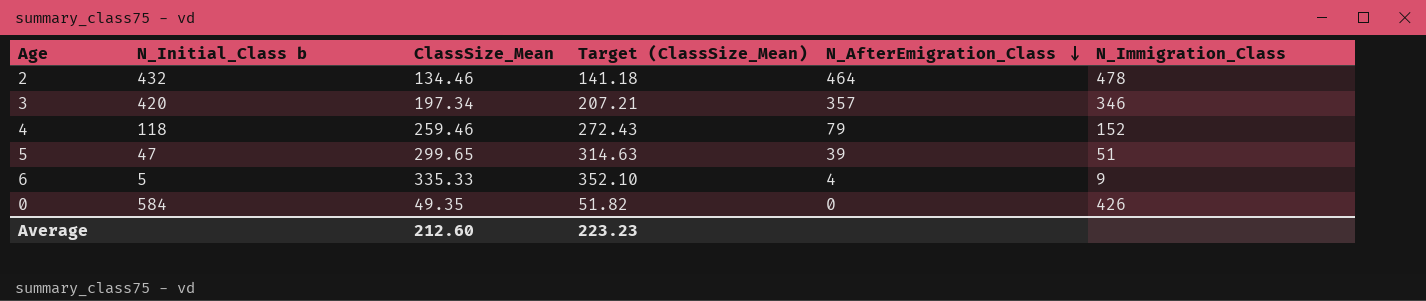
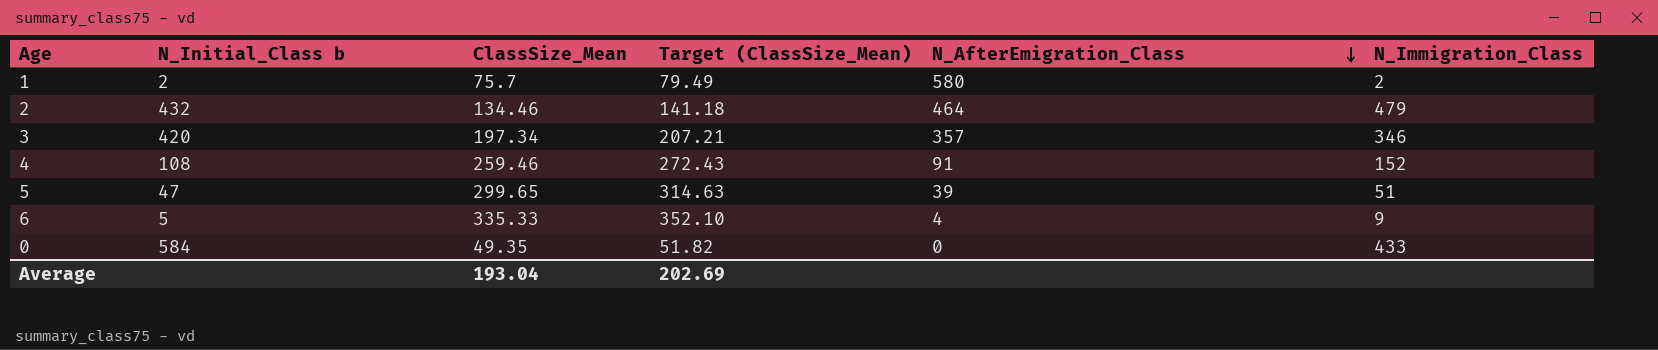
row 1: none -> 2 | 75.7 | 79.49 | 580 | 2
2 | N_Immigration_Class: 478 -> 479
4 | N_Initial_Class b: 118 -> 108
4 | N_AfterEmigration_Class: 79 -> 91
0 | N_Immigration_Class: 426 -> 433
Average | ClassSize_Mean: 212.60 -> 193.04
Average | Target (ClassSize_Mean): 223.23 -> 202.69

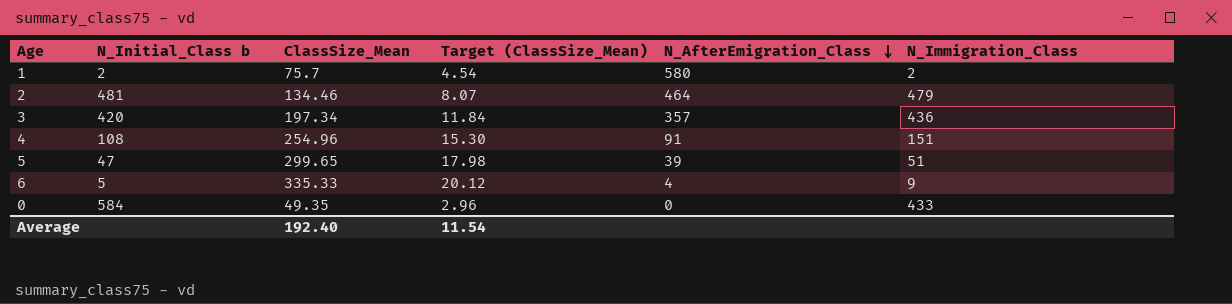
column Target (ClassSize_Mean) | formula: [ClassSize_Mean] * 1.05 -> [ClassSize_Mean] * 0.06
2 | N_Initial_Class b: 432 -> 481
3 | N_Immigration_Class: 346 -> 436
4 | ClassSize_Mean: 259.46 -> 254.96
4 | N_Immigration_Class: 152 -> 151
Average | ClassSize_Mean: 193.04 -> 192.40
Average | Target (ClassSize_Mean): 202.69 -> 11.54

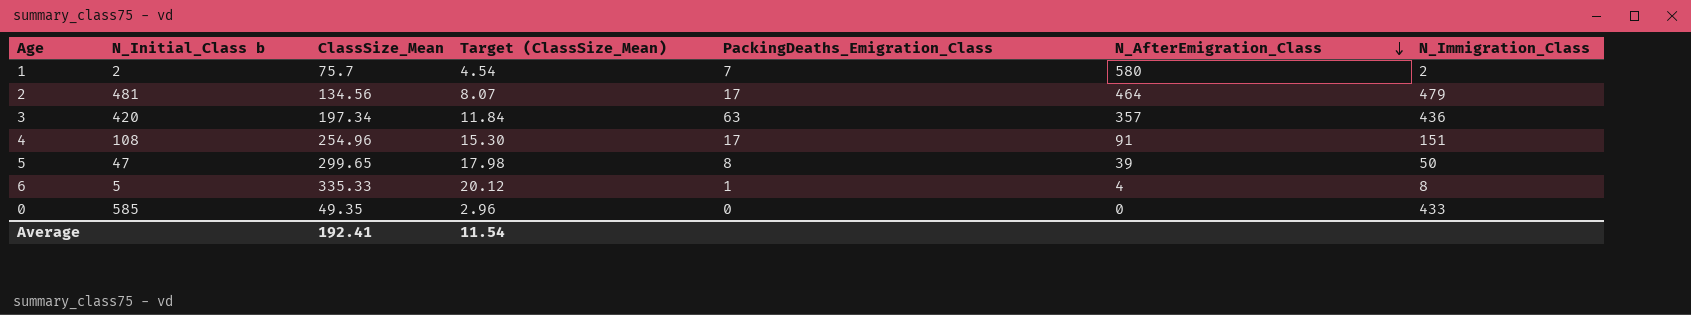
column PackingDeaths_Emigration_Class | position: none -> 5
2 | ClassSize_Mean: 134.46 -> 134.56
5 | N_Immigration_Class: 51 -> 50
6 | N_Immigration_Class: 9 -> 8
0 | N_Initial_Class b: 584 -> 585
Average | ClassSize_Mean: 192.40 -> 192.41

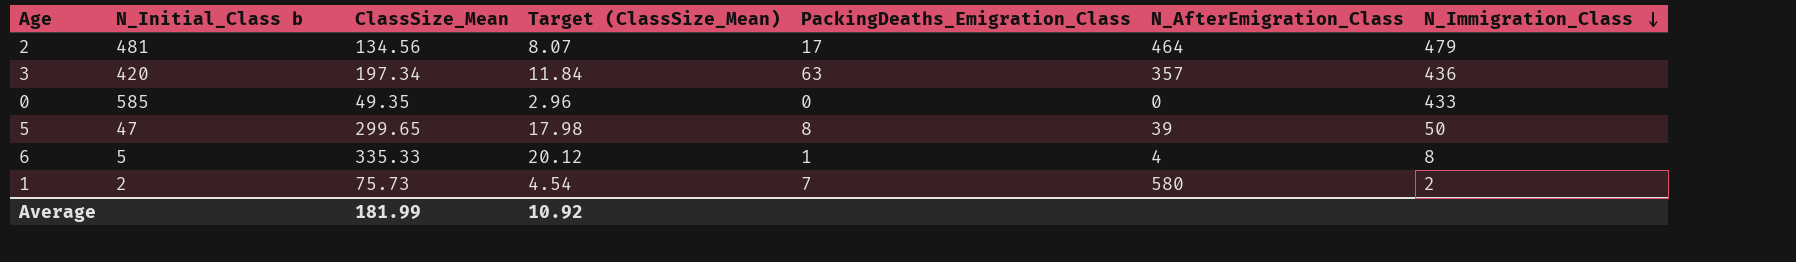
row order: N_AfterEmigration_Class descending -> N_Immigration_Class descending
row 4: 108 | 254.96 | 15.30 | 17 | 91 | 151 -> none
1 | ClassSize_Mean: 75.7 -> 75.73
Average | ClassSize_Mean: 192.41 -> 181.99
Average | Target (ClassSize_Mean): 11.54 -> 10.92

